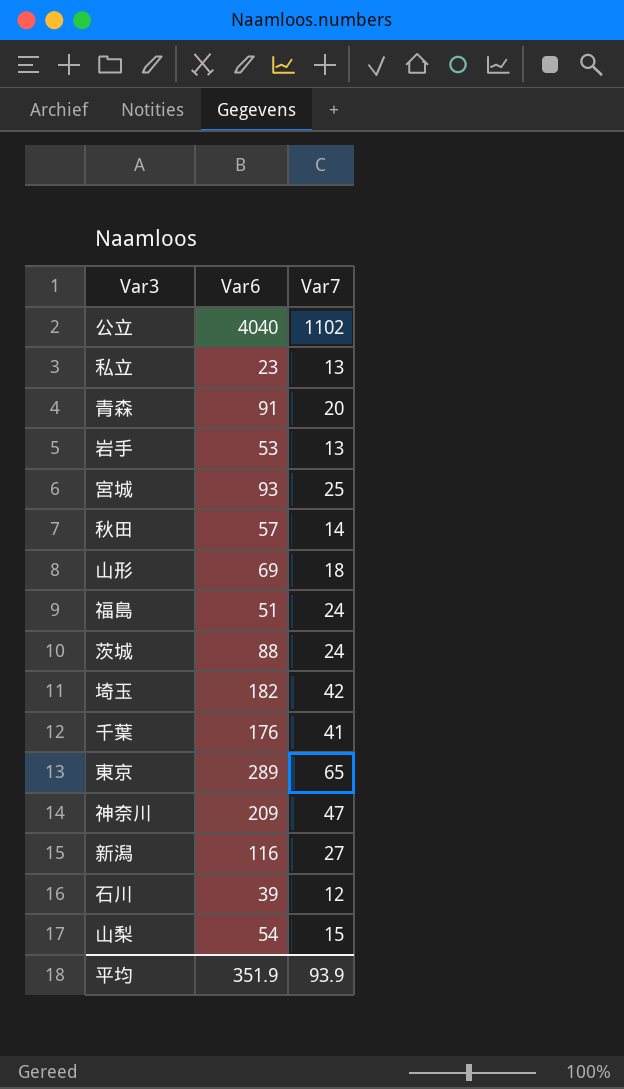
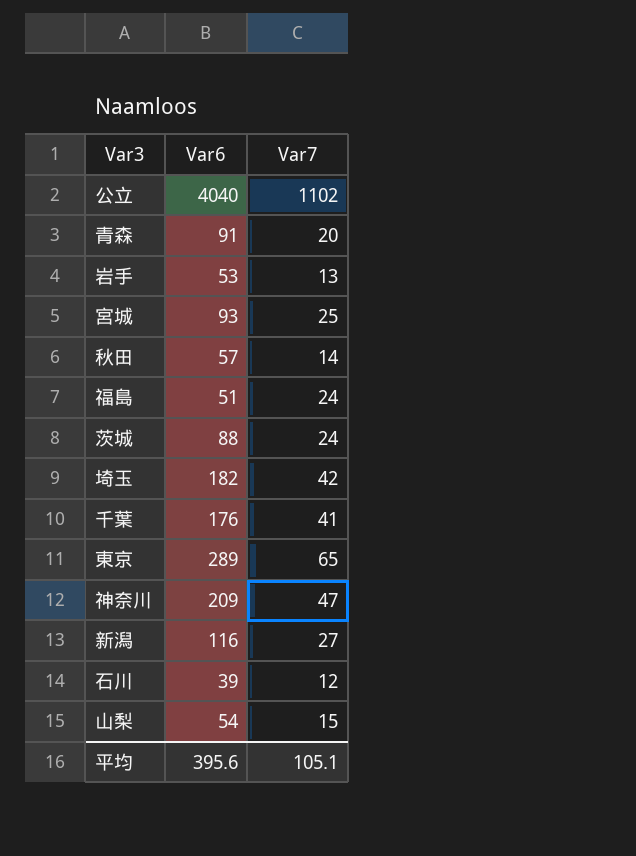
row 私立: 23 | 13 -> none
row 山形: 69 | 18 -> none
平均 | Var6: 351.9 -> 395.6
平均 | Var7: 93.9 -> 105.1

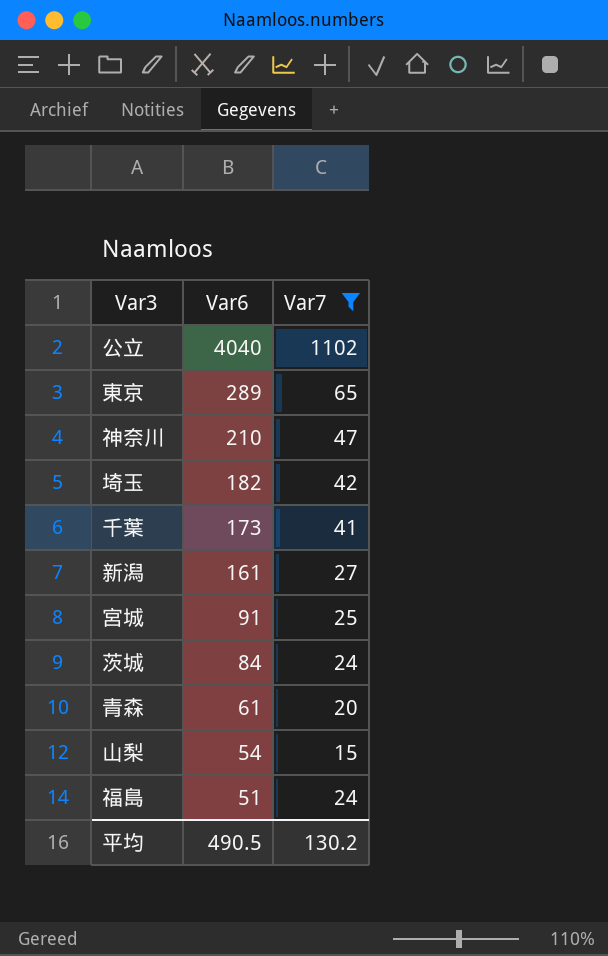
filter: none -> Var7 >= 15
row order: none -> Var6 descending
神奈川 | Var6: 209 -> 210
千葉 | Var6: 176 -> 173
新潟 | Var6: 116 -> 161
宮城 | Var6: 93 -> 91
茨城 | Var6: 88 -> 84
青森 | Var6: 91 -> 61
平均 | Var6: 395.6 -> 490.5
平均 | Var7: 105.1 -> 130.2

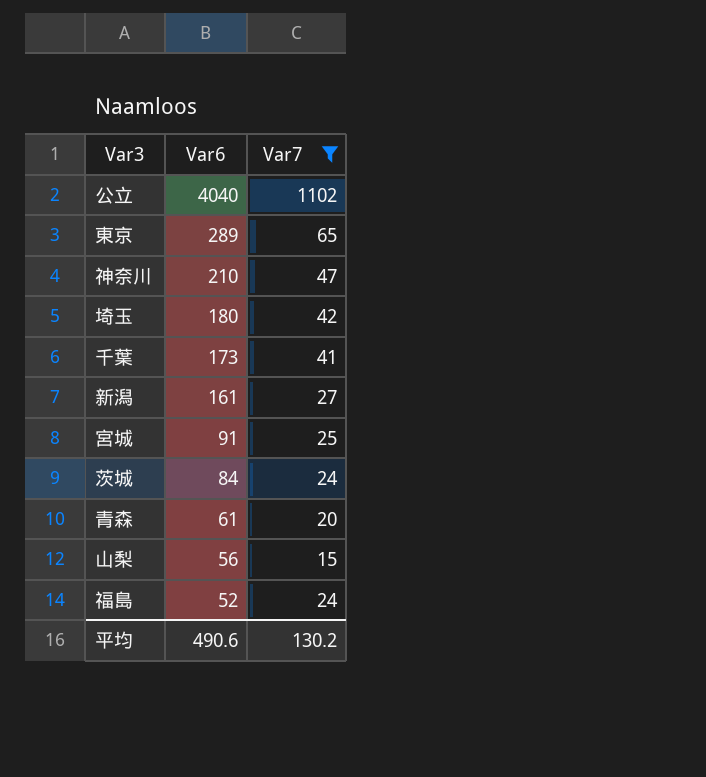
埼玉 | Var6: 182 -> 180
山梨 | Var6: 54 -> 56
福島 | Var6: 51 -> 52
平均 | Var6: 490.5 -> 490.6

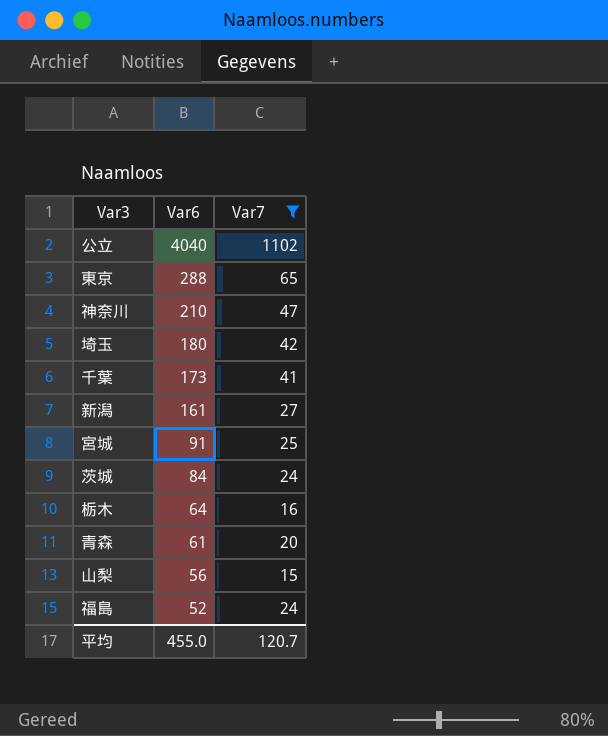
東京 | Var6: 289 -> 288
row 栃木: none -> 64 | 16
平均 | Var6: 490.6 -> 455.0
平均 | Var7: 130.2 -> 120.7

